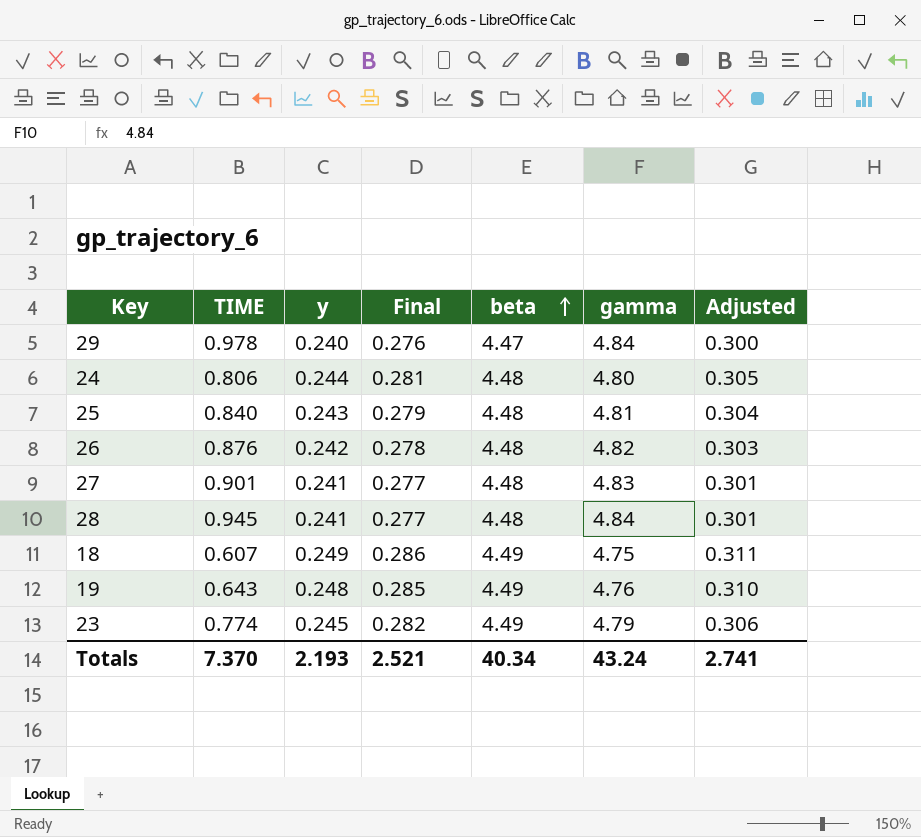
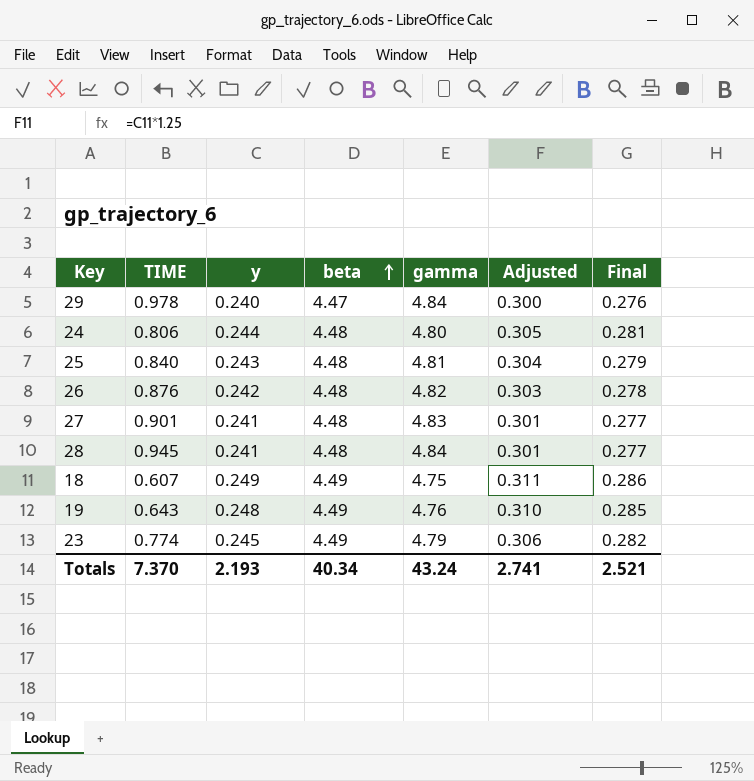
column Final | position: 4 -> 7

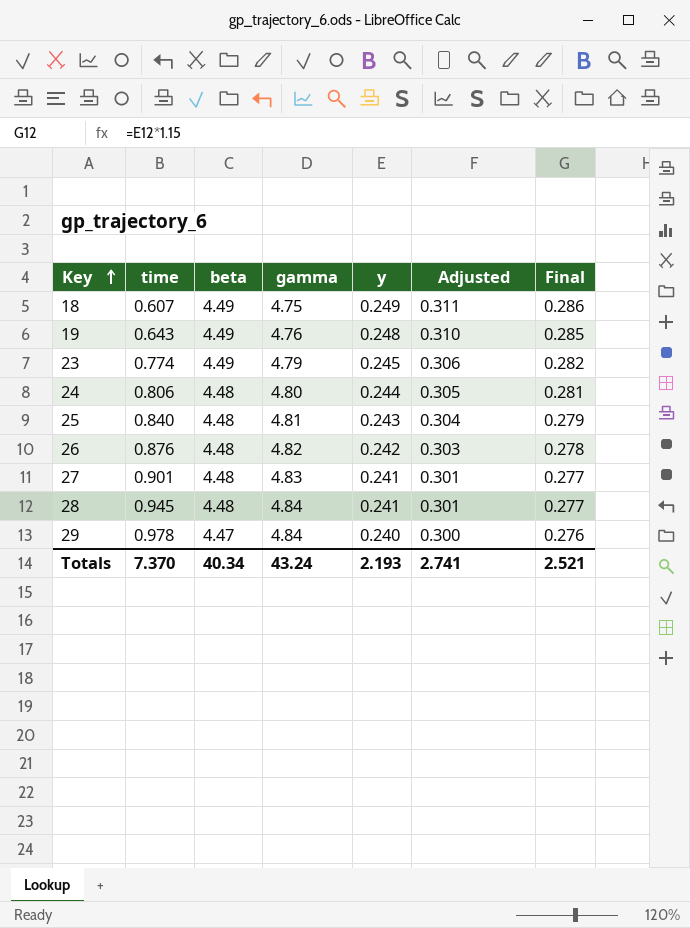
row order: beta ascending -> Key ascending
column name: TIME -> time
column y | position: 3 -> 5

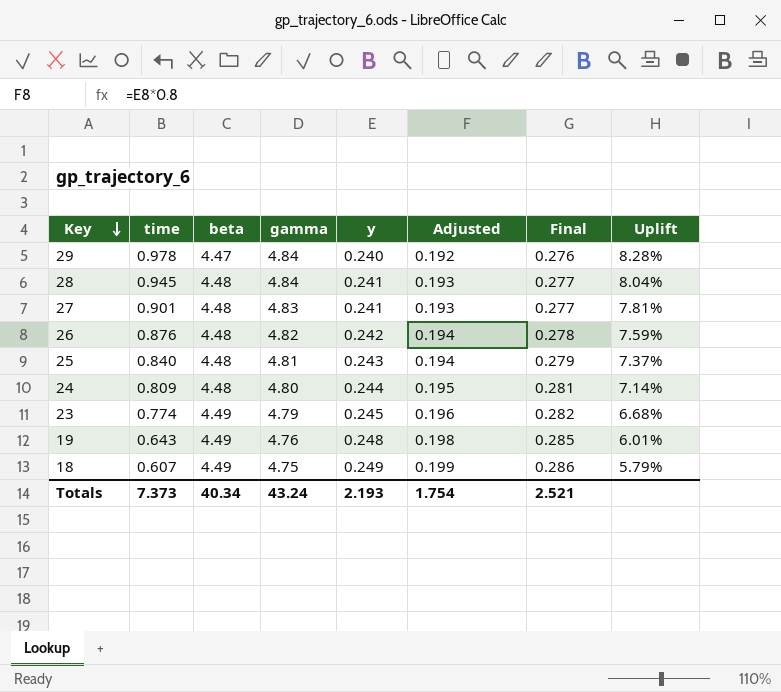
row order: Key ascending -> Key descending
column Adjusted | formula: [y] * 1.25 -> [y] * 0.8
column Uplift | formula: none -> ([gamma] - [beta]) / [beta]
24 | time: 0.806 -> 0.809
Totals | time: 7.370 -> 7.373
Totals | Adjusted: 2.741 -> 1.754

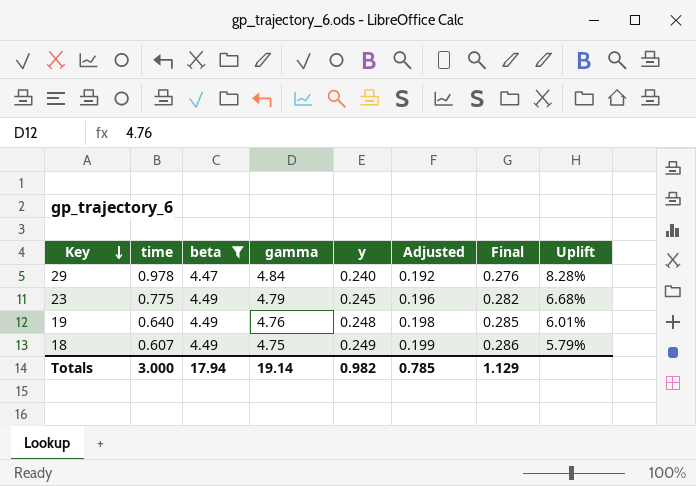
filter: none -> beta != 4.48
23 | time: 0.774 -> 0.775
19 | time: 0.643 -> 0.640
Totals | time: 7.373 -> 3.000
Totals | beta: 40.34 -> 17.94
Totals | gamma: 43.24 -> 19.14
Totals | y: 2.193 -> 0.982
Totals | Adjusted: 1.754 -> 0.785
Totals | Final: 2.521 -> 1.129

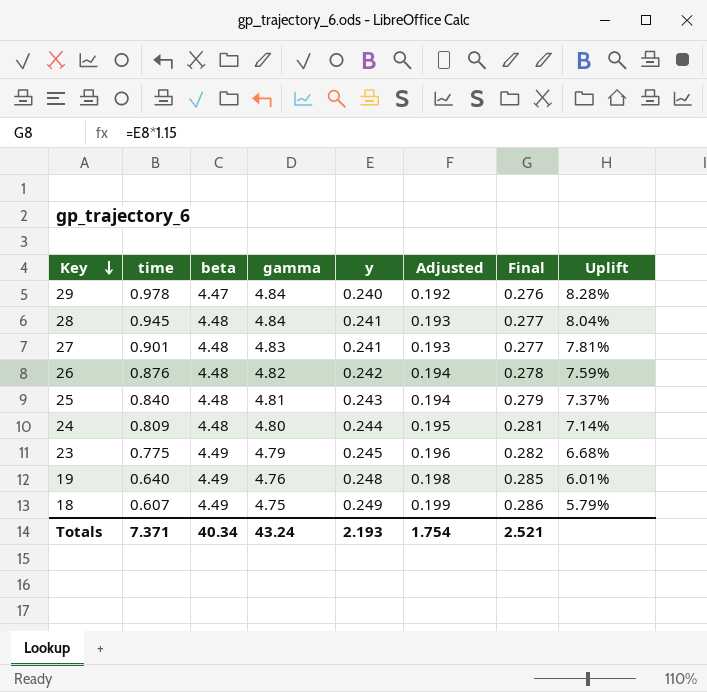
filter: beta != 4.48 -> none
Totals | time: 3.000 -> 7.371
Totals | beta: 17.94 -> 40.34
Totals | gamma: 19.14 -> 43.24
Totals | y: 0.982 -> 2.193
Totals | Adjusted: 0.785 -> 1.754
Totals | Final: 1.129 -> 2.521

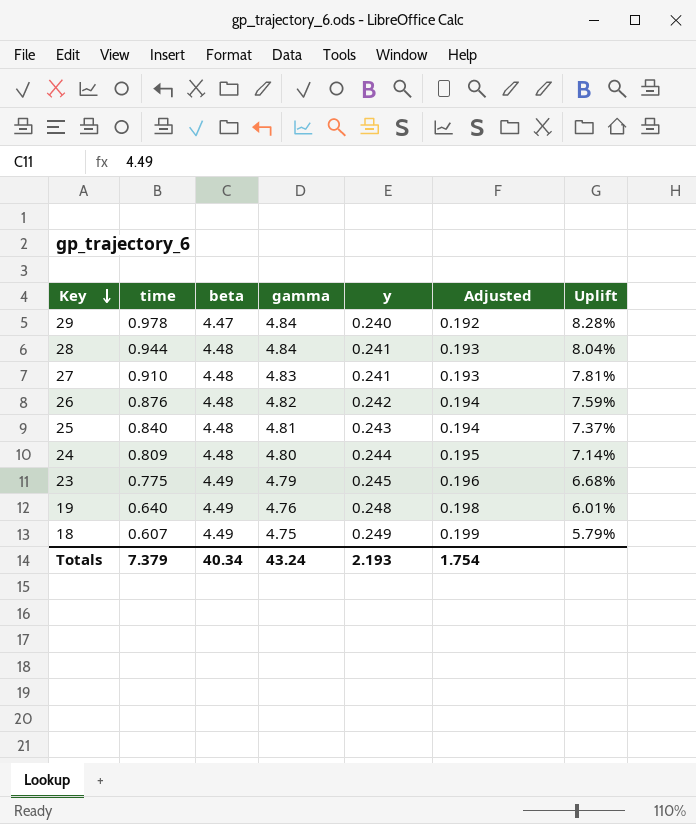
column Final | formula: [y] * 1.15 -> none
28 | time: 0.945 -> 0.944
27 | time: 0.901 -> 0.910
Totals | time: 7.371 -> 7.379

